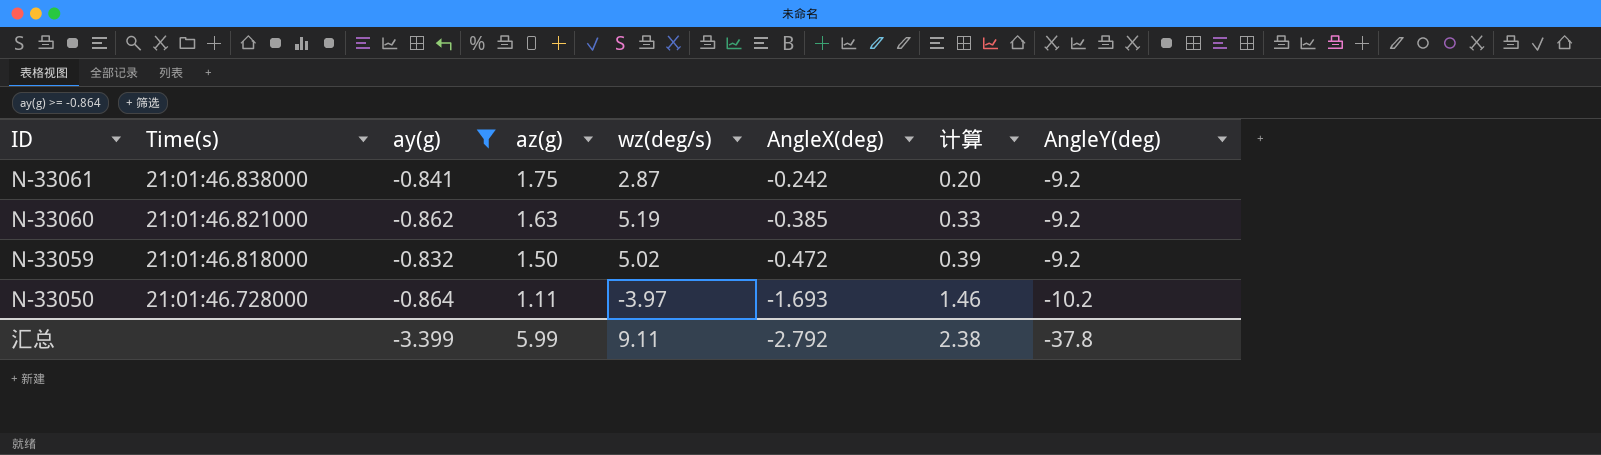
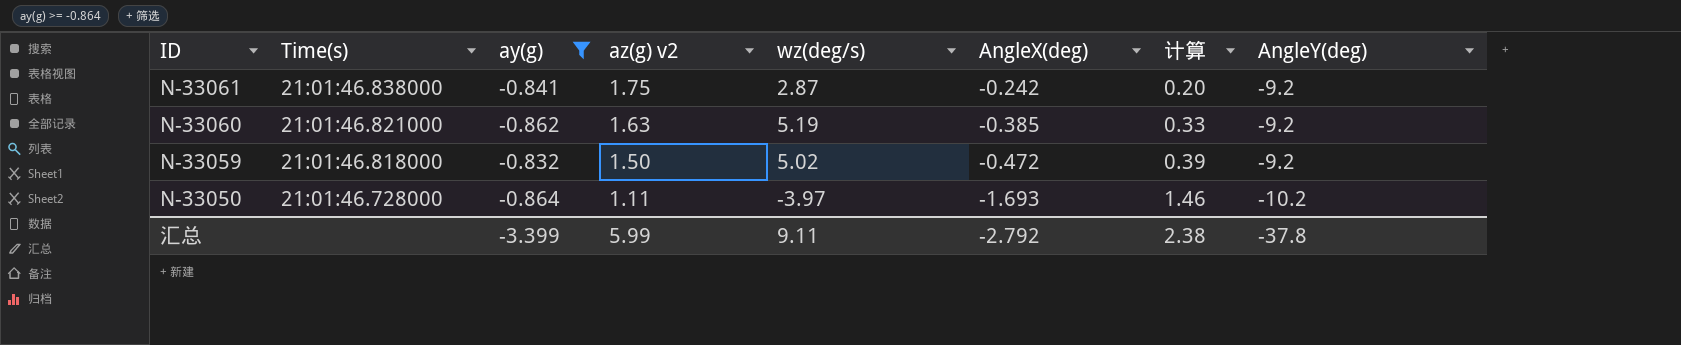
column name: az(g) -> az(g) v2

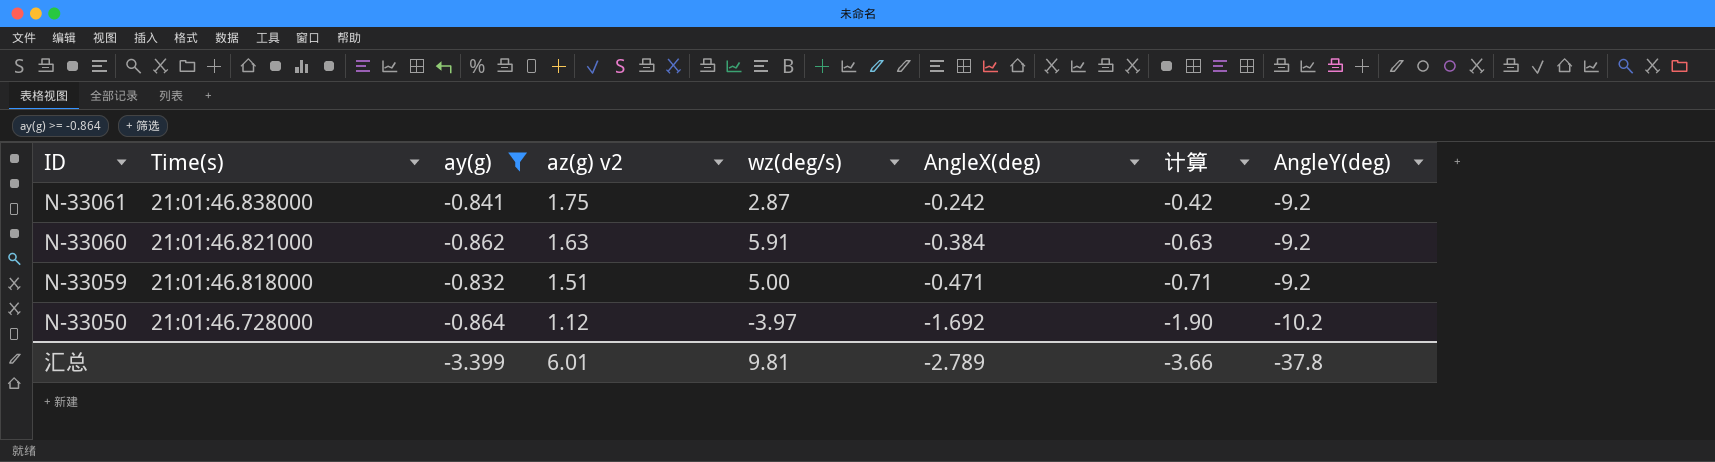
column 计算 | formula: [ay(g)] * [AngleX(deg)] -> [az(g) v2] * [AngleX(deg)]
N-33060 | wz(deg/s): 5.19 -> 5.91
N-33060 | AngleX(deg): -0.385 -> -0.384
N-33059 | az(g) v2: 1.50 -> 1.51
N-33059 | wz(deg/s): 5.02 -> 5.00
N-33059 | AngleX(deg): -0.472 -> -0.471
N-33050 | az(g) v2: 1.11 -> 1.12
N-33050 | AngleX(deg): -1.693 -> -1.692
汇总 | az(g) v2: 5.99 -> 6.01
汇总 | wz(deg/s): 9.11 -> 9.81
汇总 | AngleX(deg): -2.792 -> -2.789
汇总 | 计算: 2.38 -> -3.66

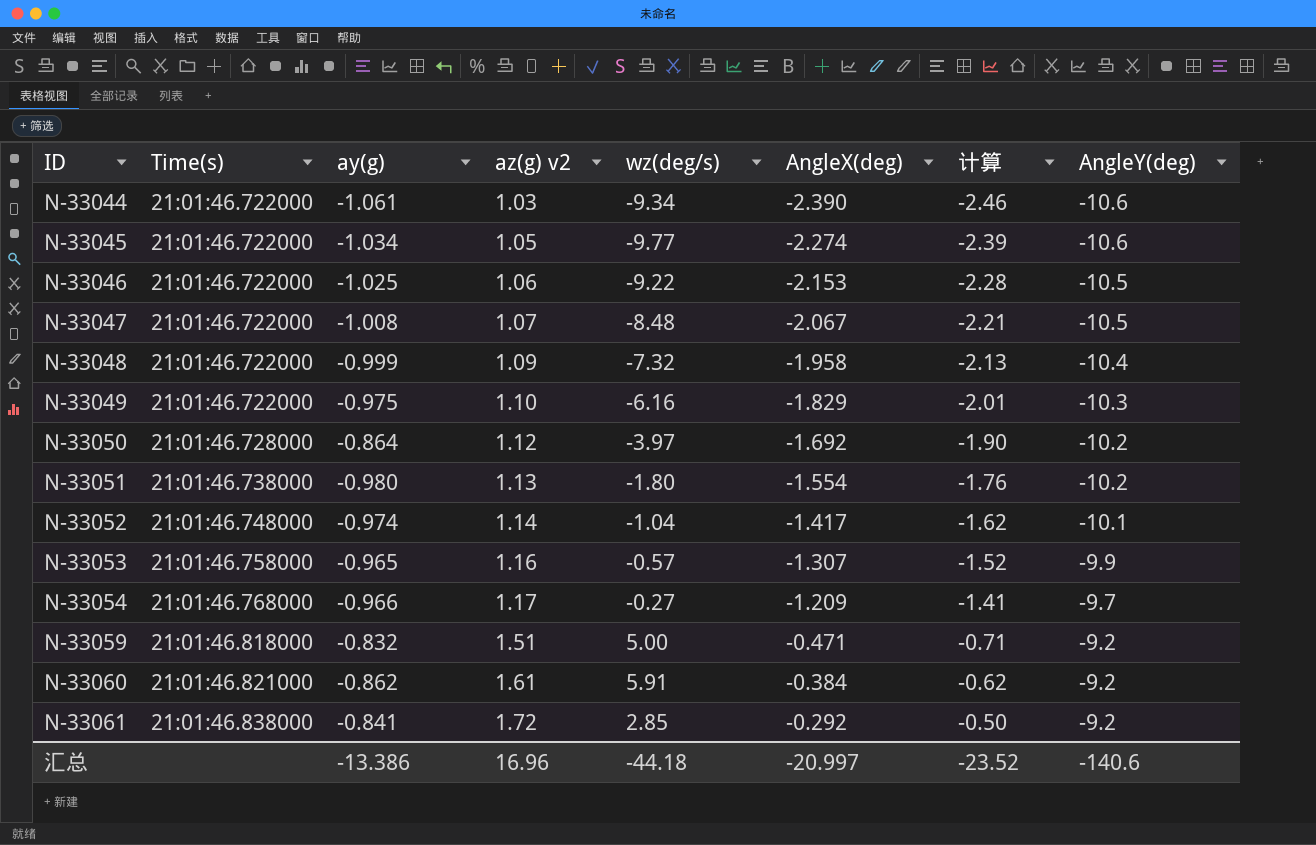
filter: ay(g) >= -0.864 -> none
row order: ID descending -> ID ascending
N-33060 | az(g) v2: 1.63 -> 1.61
N-33060 | 计算: -0.63 -> -0.62
N-33061 | az(g) v2: 1.75 -> 1.72
N-33061 | wz(deg/s): 2.87 -> 2.85
N-33061 | AngleX(deg): -0.242 -> -0.292
N-33061 | 计算: -0.42 -> -0.50
汇总 | ay(g): -3.399 -> -13.386
汇总 | az(g) v2: 6.01 -> 16.96
汇总 | wz(deg/s): 9.81 -> -44.18
汇总 | AngleX(deg): -2.789 -> -20.997
汇总 | 计算: -3.66 -> -23.52
汇总 | AngleY(deg): -37.8 -> -140.6

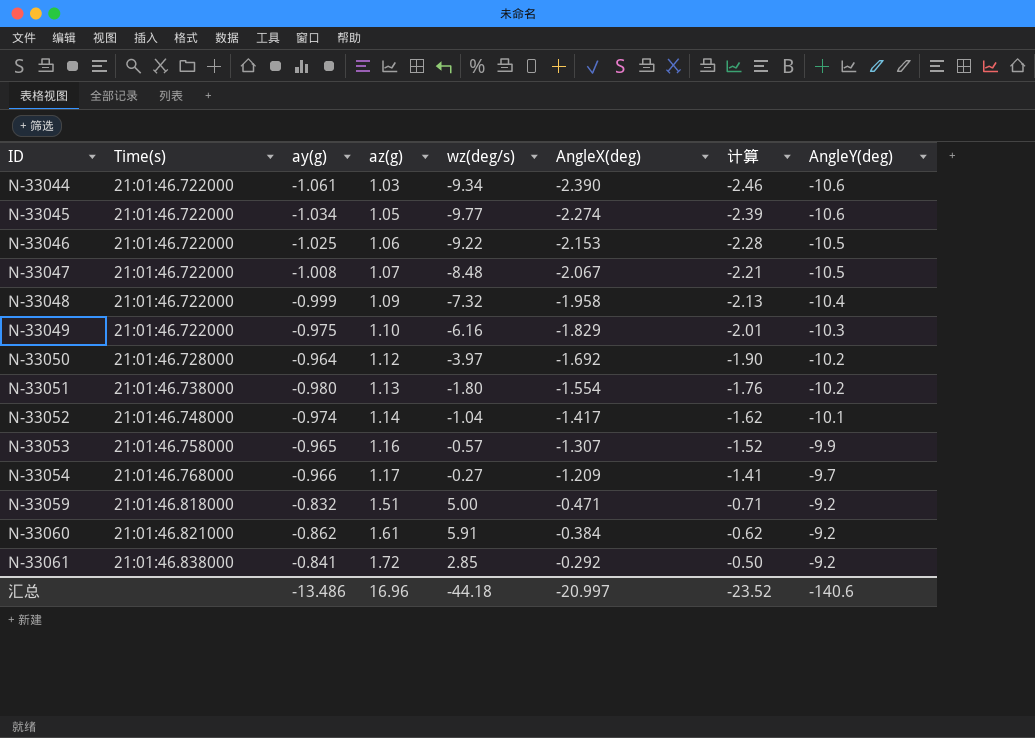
column name: az(g) v2 -> az(g)
N-33050 | ay(g): -0.864 -> -0.964
汇总 | ay(g): -13.386 -> -13.486

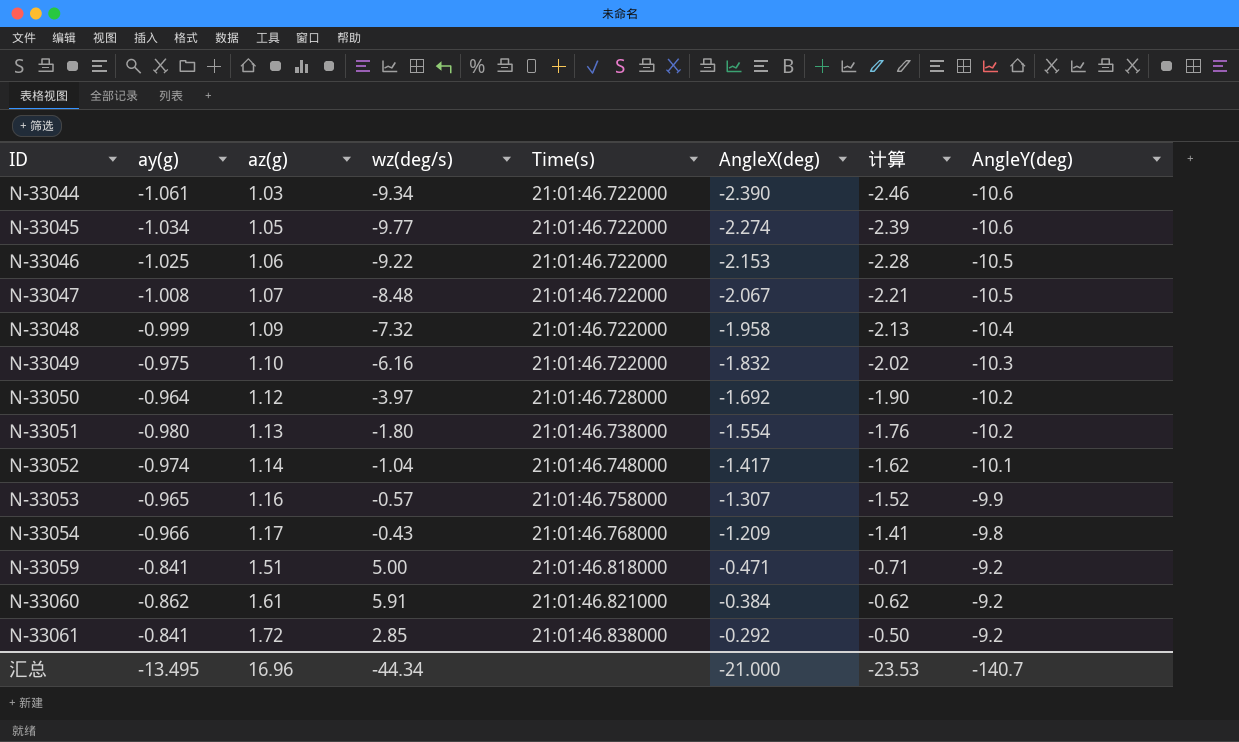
column Time(s) | position: 2 -> 5
N-33049 | AngleX(deg): -1.829 -> -1.832
N-33049 | 计算: -2.01 -> -2.02
N-33054 | wz(deg/s): -0.27 -> -0.43
N-33054 | AngleY(deg): -9.7 -> -9.8
N-33059 | ay(g): -0.832 -> -0.841
汇总 | ay(g): -13.486 -> -13.495
汇总 | wz(deg/s): -44.18 -> -44.34
汇总 | AngleX(deg): -20.997 -> -21.000
汇总 | 计算: -23.52 -> -23.53
汇总 | AngleY(deg): -140.6 -> -140.7

